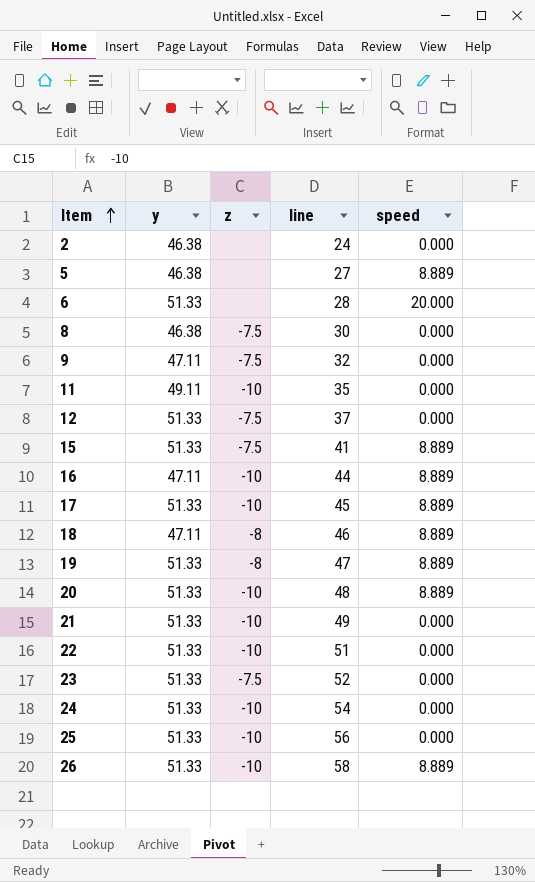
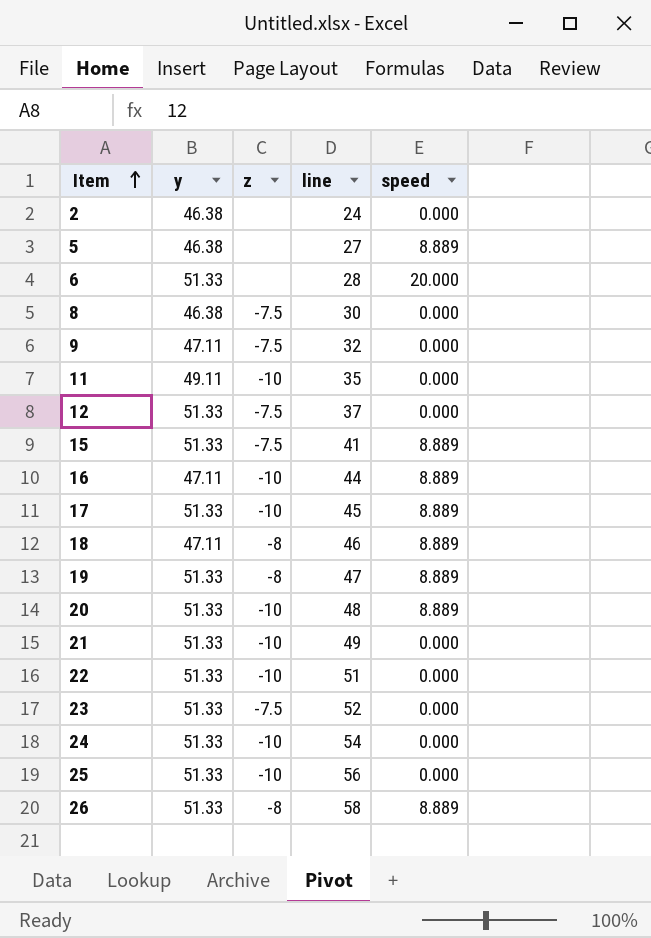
26 | z: -10 -> -8

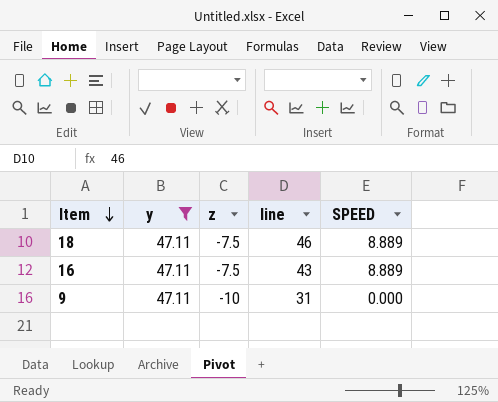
filter: none -> y = 47.11
row order: Item ascending -> Item descending
column name: speed -> SPEED
18 | z: -8 -> -7.5
16 | z: -10 -> -7.5
16 | line: 44 -> 43
9 | z: -7.5 -> -10
9 | line: 32 -> 31

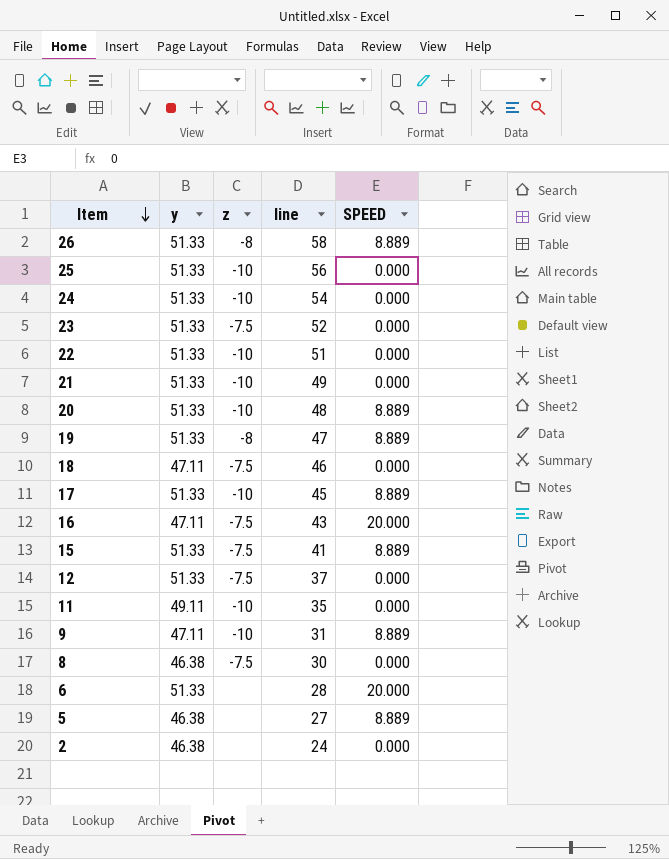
filter: y = 47.11 -> none
18 | SPEED: 8.889 -> 0.000
16 | SPEED: 8.889 -> 20.000
9 | SPEED: 0.000 -> 8.889

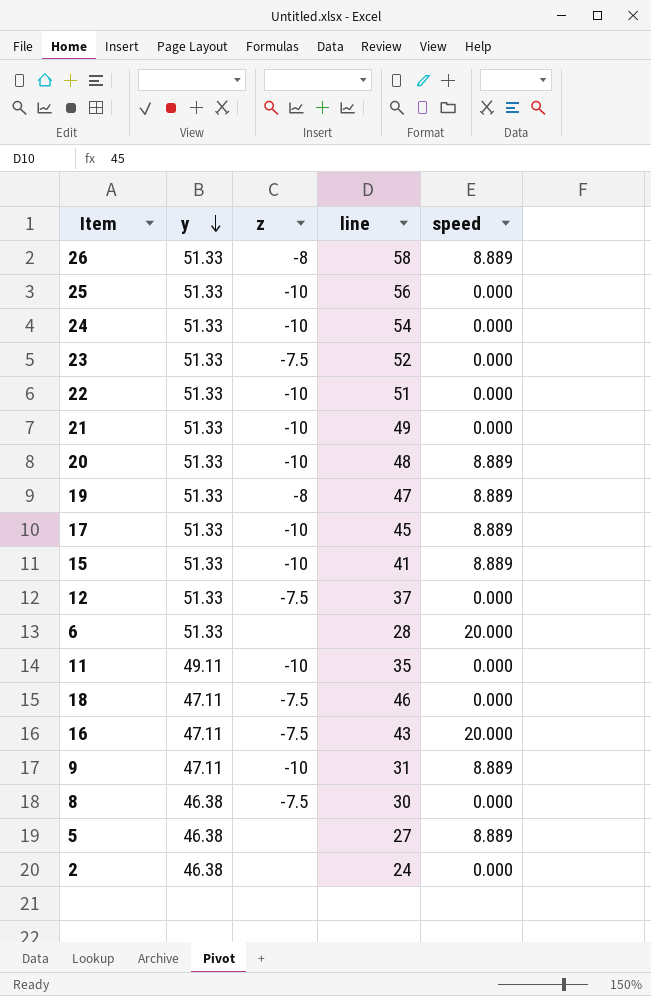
row order: Item descending -> y descending
column name: SPEED -> speed
15 | z: -7.5 -> -10

